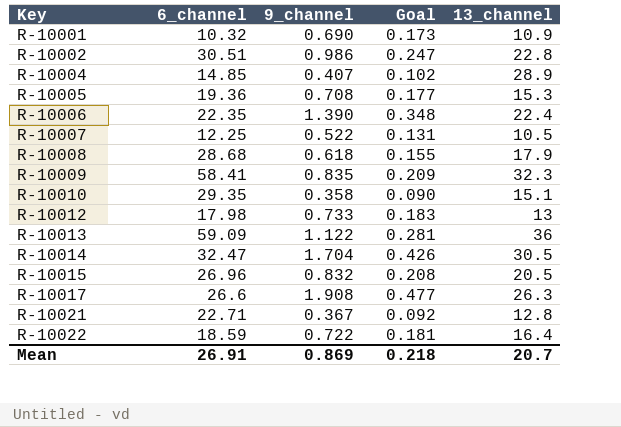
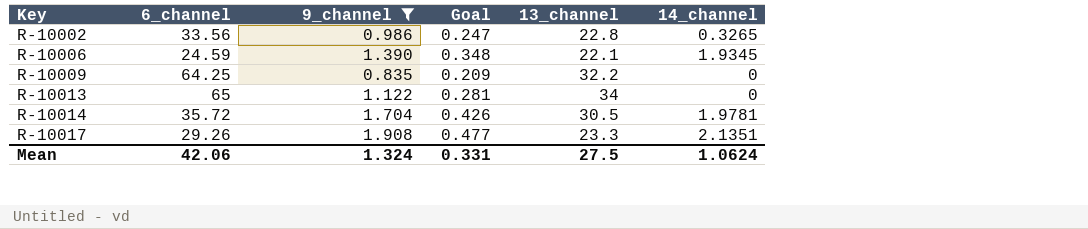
filter: none -> 9_channel >= 0.835
column 14_channel | position: none -> 6
R-10002 | 6_channel: 30.51 -> 33.56
R-10006 | 6_channel: 22.35 -> 24.59
R-10006 | 13_channel: 22.4 -> 22.1
R-10009 | 6_channel: 58.41 -> 64.25
R-10009 | 13_channel: 32.3 -> 32.2
R-10013 | 6_channel: 59.09 -> 65
R-10013 | 13_channel: 36 -> 34
R-10014 | 6_channel: 32.47 -> 35.72
R-10017 | 6_channel: 26.6 -> 29.26
R-10017 | 13_channel: 26.3 -> 23.3
Mean | 6_channel: 26.91 -> 42.06
Mean | 9_channel: 0.869 -> 1.324
Mean | Goal: 0.218 -> 0.331
Mean | 13_channel: 20.7 -> 27.5

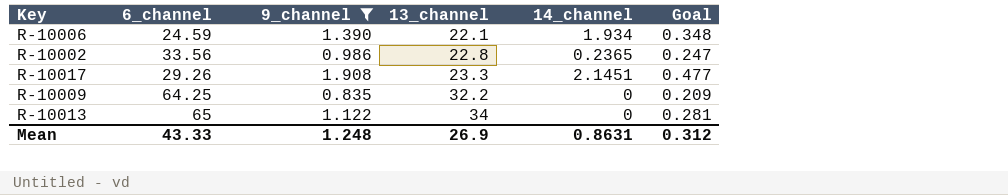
row order: Key ascending -> 13_channel ascending
column Goal | position: 4 -> 6
row R-10014: 35.72 | 1.704 | 0.426 | 30.5 | 1.9781 -> none
R-10006 | 14_channel: 1.9345 -> 1.934
R-10002 | 14_channel: 0.3265 -> 0.2365
R-10017 | 14_channel: 2.1351 -> 2.1451
Mean | 6_channel: 42.06 -> 43.33
Mean | 9_channel: 1.324 -> 1.248
Mean | 13_channel: 27.5 -> 26.9
Mean | 14_channel: 1.0624 -> 0.8631
Mean | Goal: 0.331 -> 0.312

